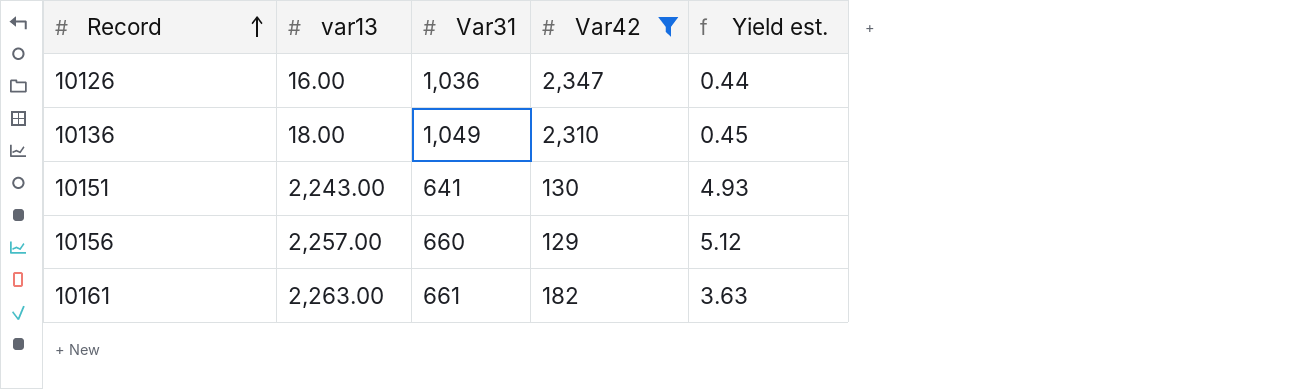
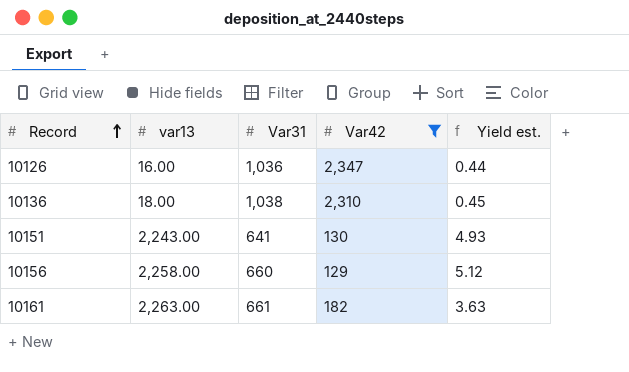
10136 | Var31: 1,049 -> 1,038
10156 | var13: 2,257.00 -> 2,258.00

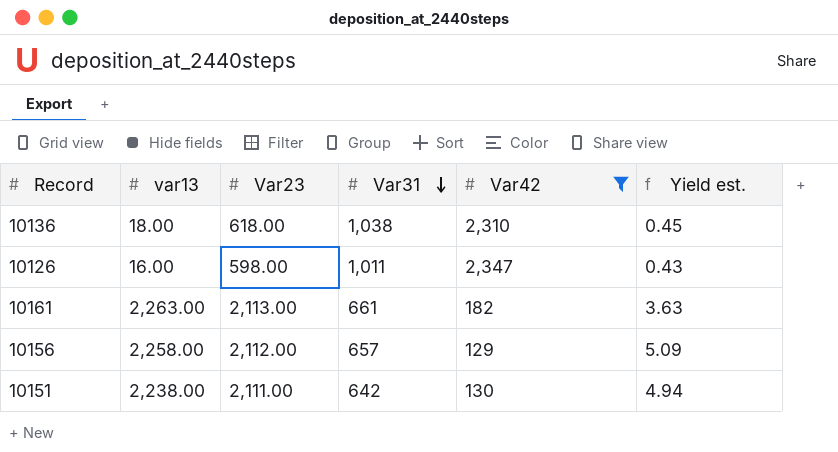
row order: Record ascending -> Var31 descending
column Var23 | position: none -> 3
10126 | Var31: 1,036 -> 1,011
10126 | Yield est.: 0.44 -> 0.43
10156 | Var31: 660 -> 657
10156 | Yield est.: 5.12 -> 5.09
10151 | var13: 2,243.00 -> 2,238.00
10151 | Var31: 641 -> 642
10151 | Yield est.: 4.93 -> 4.94

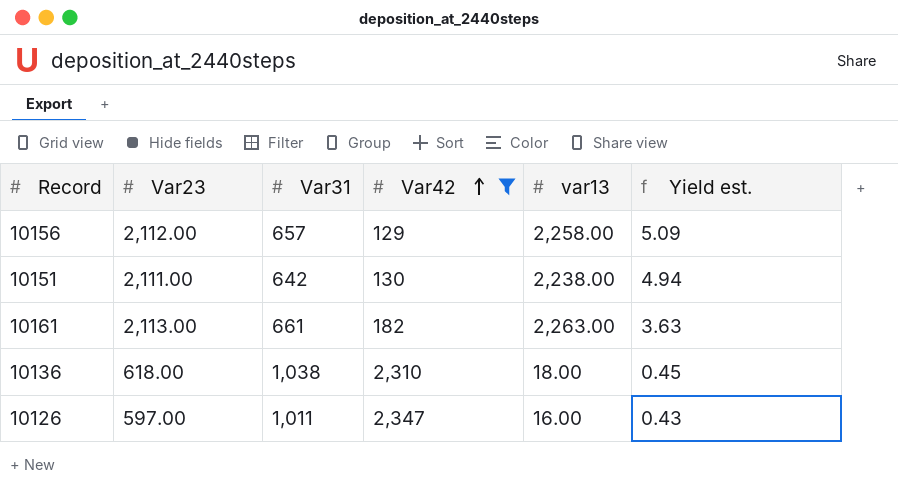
row order: Var31 descending -> Var42 ascending
column var13 | position: 2 -> 5
10126 | Var23: 598.00 -> 597.00

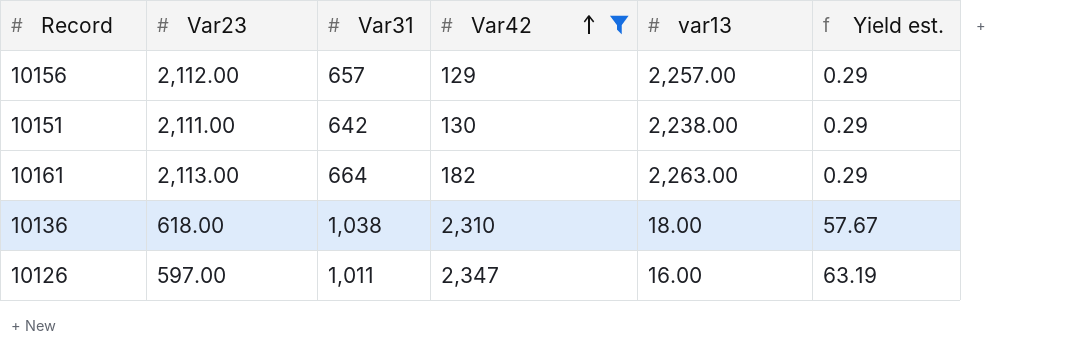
column Yield est. | formula: [Var31] / [Var42] -> [Var31] / [var13]
10156 | var13: 2,258.00 -> 2,257.00
10161 | Var31: 661 -> 664

